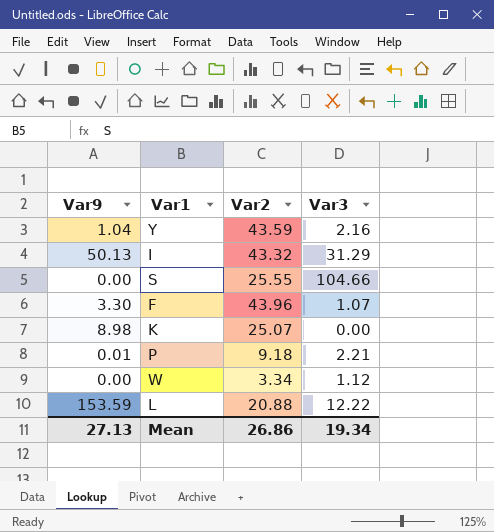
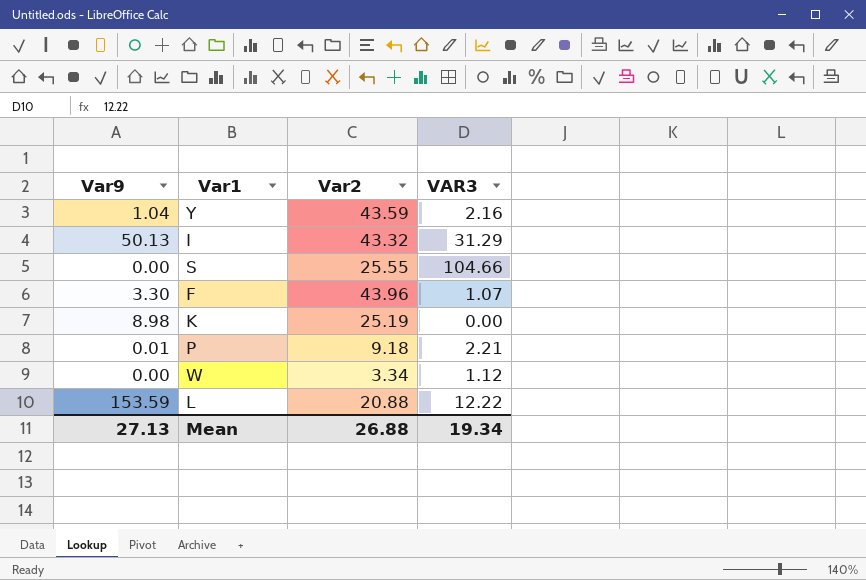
column name: Var3 -> VAR3
K | Var2: 25.07 -> 25.19
Mean | Var2: 26.86 -> 26.88

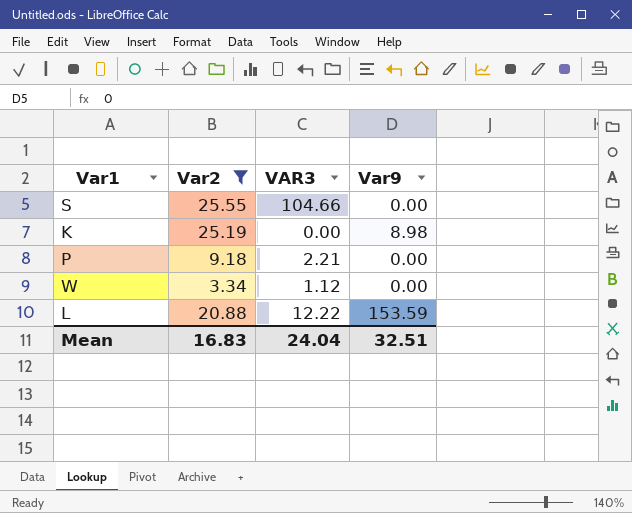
filter: none -> Var2 <= 25.55
column Var9 | position: 1 -> 4
P | Var9: 0.01 -> 0.00
Mean | Var2: 26.88 -> 16.83
Mean | VAR3: 19.34 -> 24.04
Mean | Var9: 27.13 -> 32.51

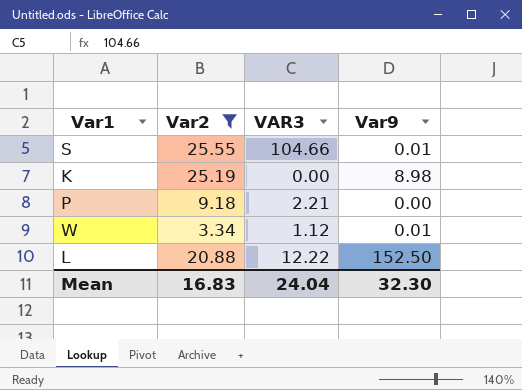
S | Var9: 0.00 -> 0.01
W | Var9: 0.00 -> 0.01
L | Var9: 153.59 -> 152.50
Mean | Var9: 32.51 -> 32.30

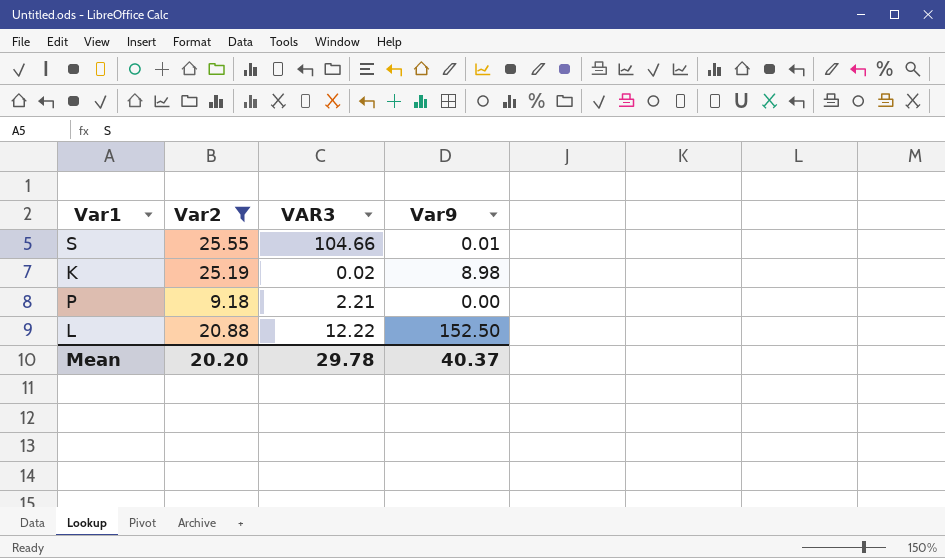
row W: 3.34 | 1.12 | 0.01 -> none
K | VAR3: 0.00 -> 0.02
Mean | Var2: 16.83 -> 20.20
Mean | VAR3: 24.04 -> 29.78
Mean | Var9: 32.30 -> 40.37

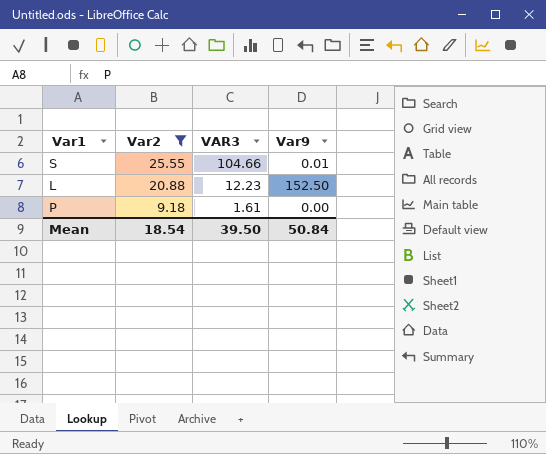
row order: none -> Var2 descending
row K: 25.19 | 0.02 | 8.98 -> none
L | VAR3: 12.22 -> 12.23
P | VAR3: 2.21 -> 1.61
Mean | Var2: 20.20 -> 18.54
Mean | VAR3: 29.78 -> 39.50
Mean | Var9: 40.37 -> 50.84

